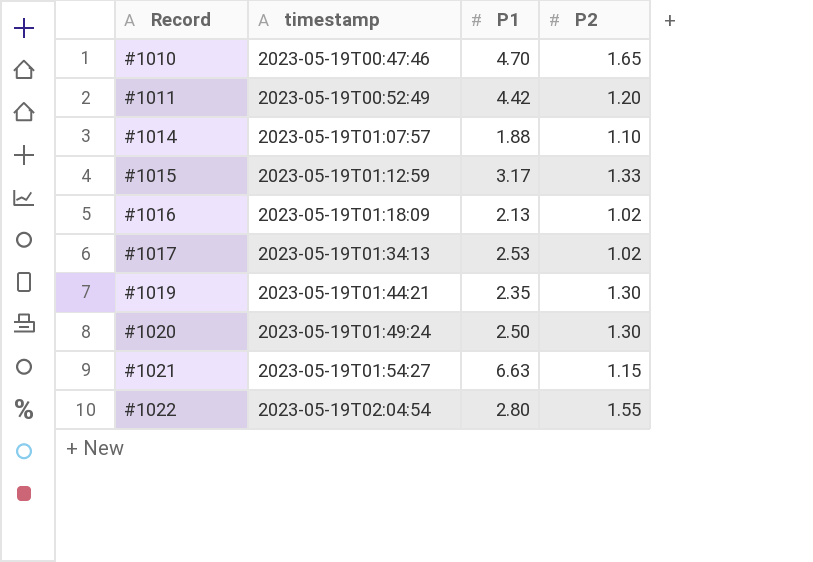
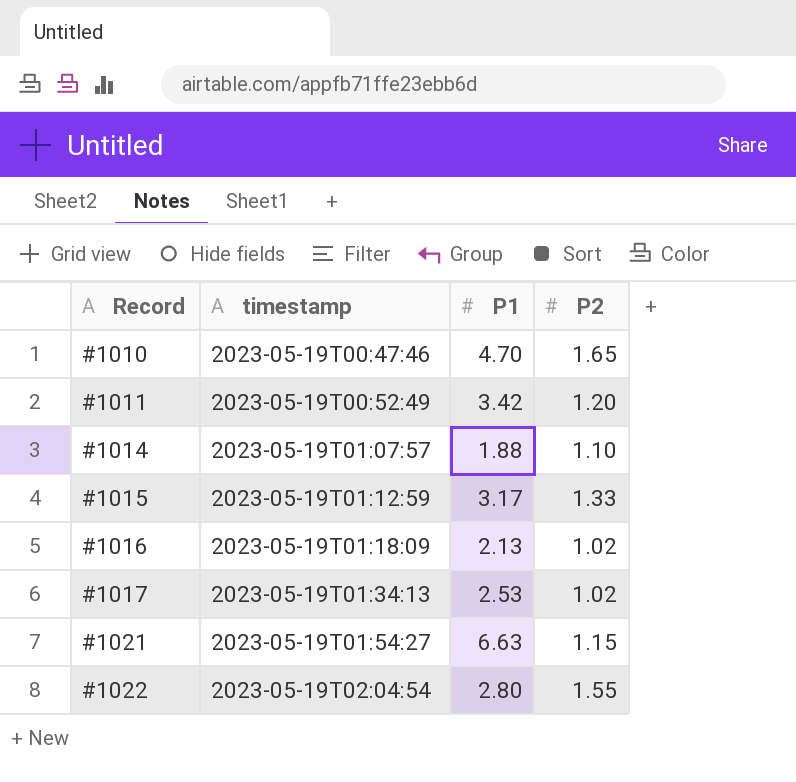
row #1019: 2023-05-19T01:44:21 | 2.35 | 1.30 -> none
row #1020: 2023-05-19T01:49:24 | 2.50 | 1.30 -> none
#1011 | P1: 4.42 -> 3.42

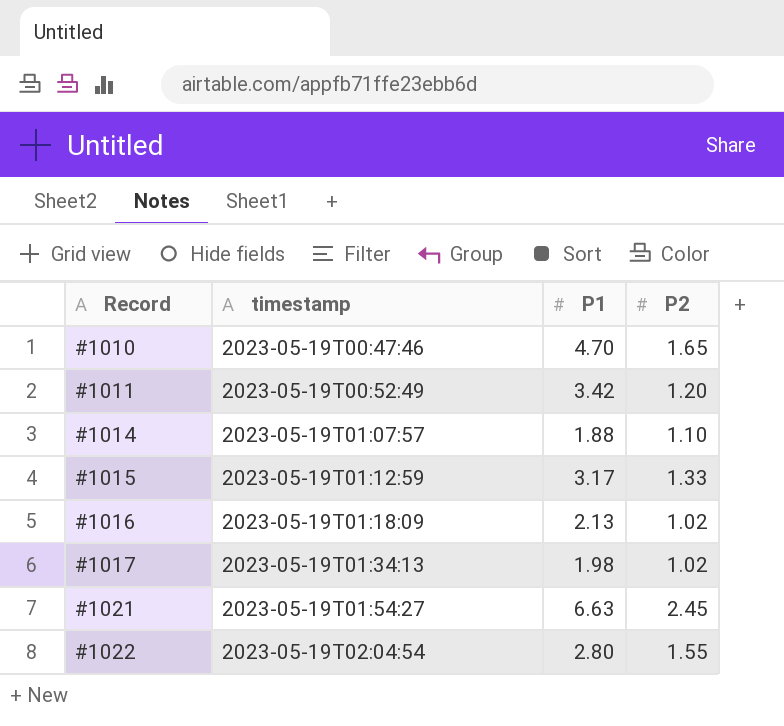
#1017 | P1: 2.53 -> 1.98
#1021 | P2: 1.15 -> 2.45

